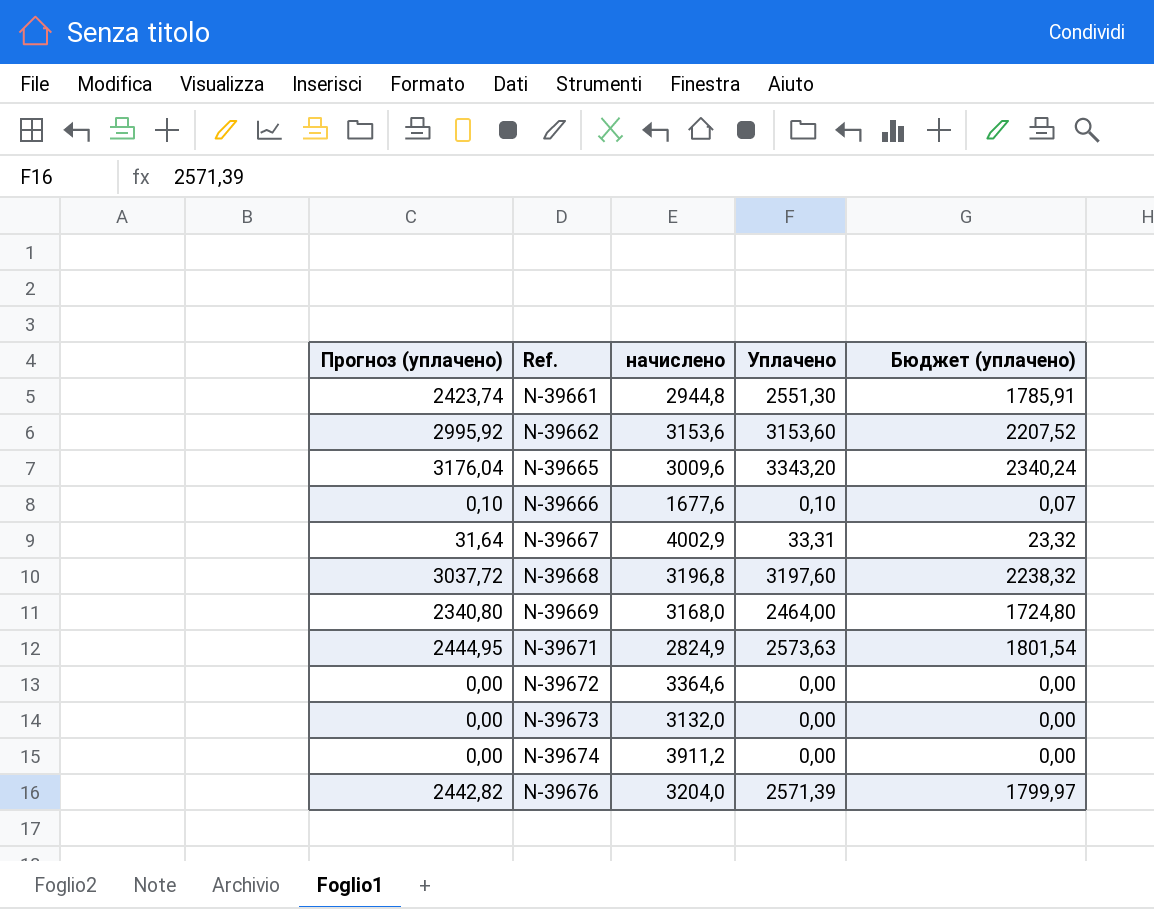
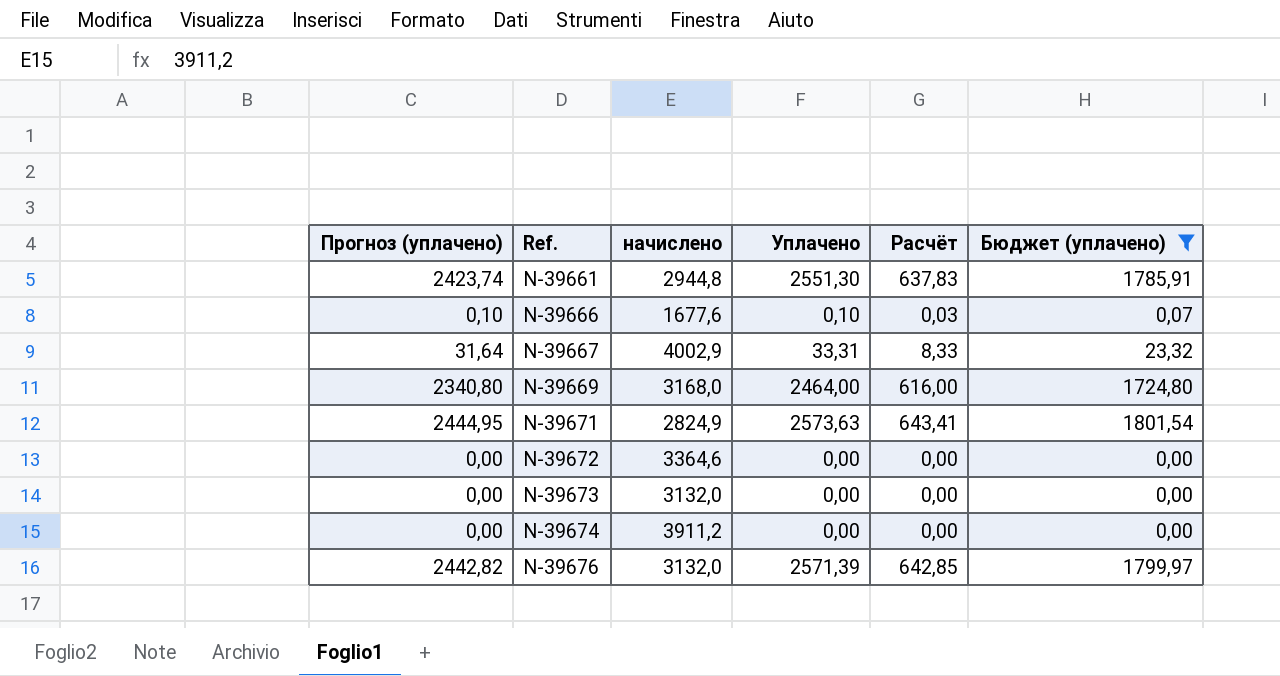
filter: none -> Бюджет (уплачено) <= 1801,54
column Расчёт | formula: none -> [Уплачено] * 0,25
N-39676 | начислено: 3204,0 -> 3132,0

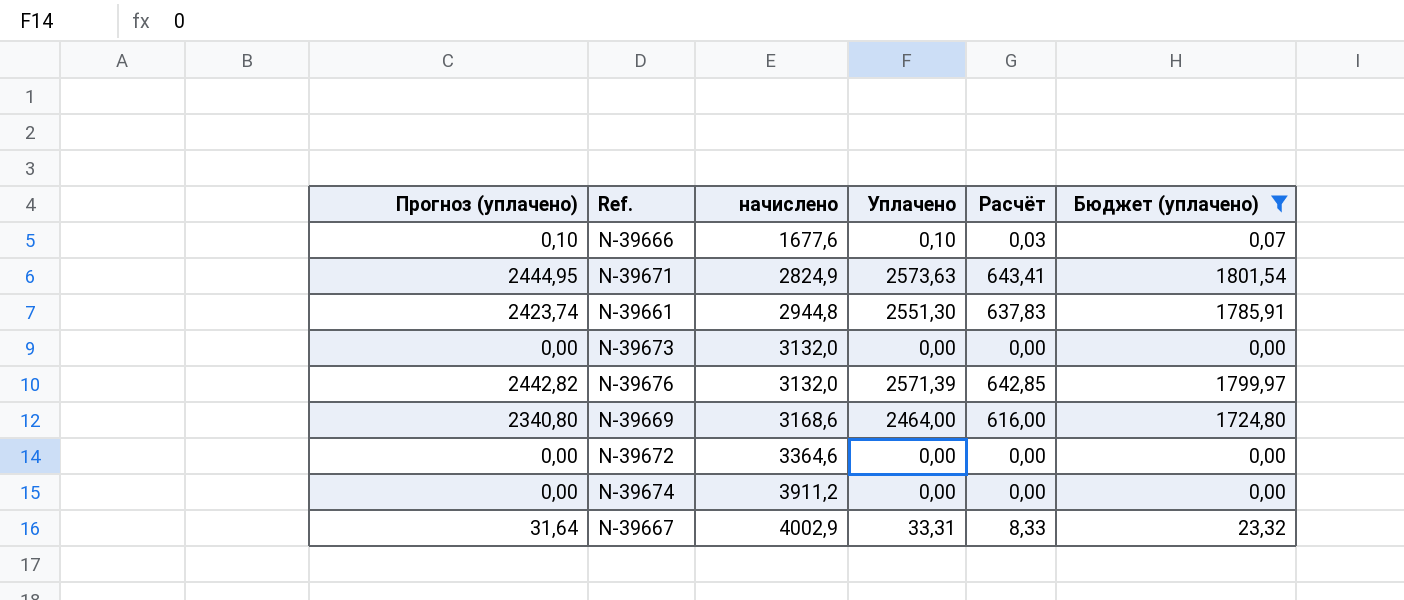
row order: Ref. ascending -> начислено ascending
N-39669 | начислено: 3168,0 -> 3168,6

